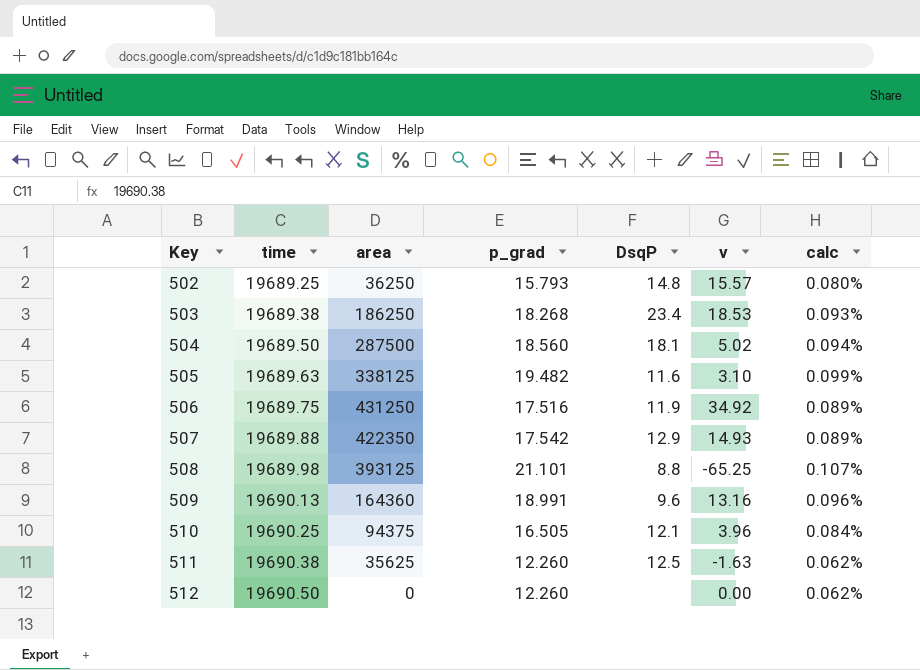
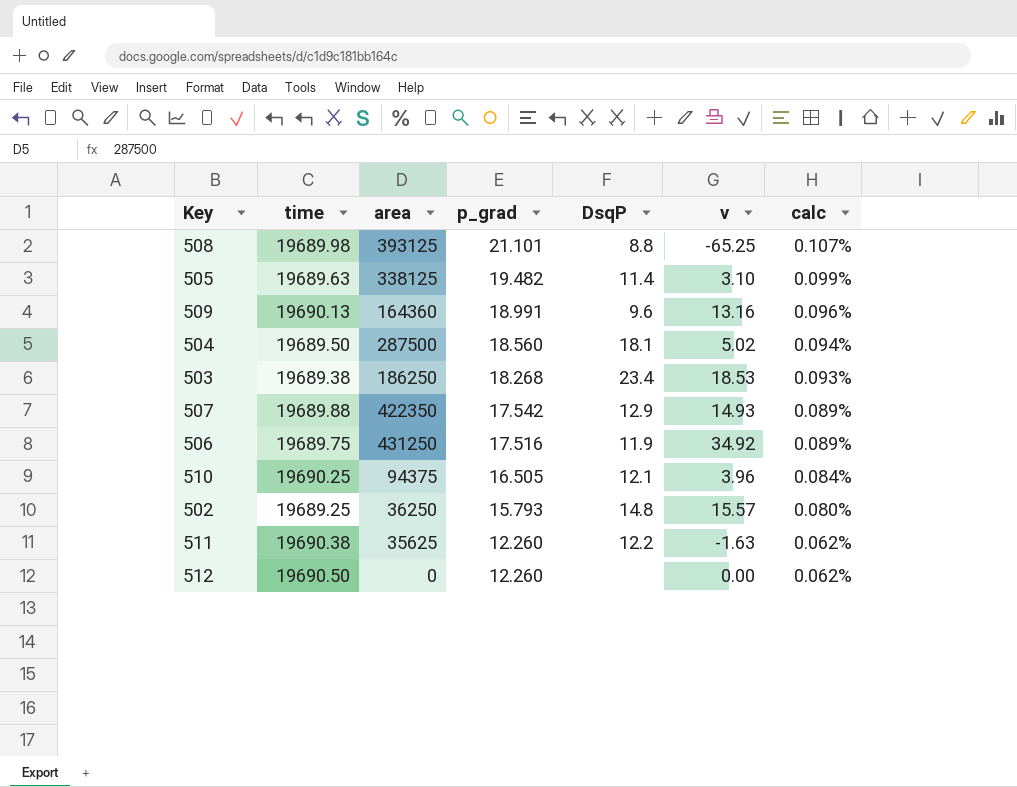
row order: Key ascending -> p_grad descending
505 | DsqP: 11.6 -> 11.4
511 | DsqP: 12.5 -> 12.2

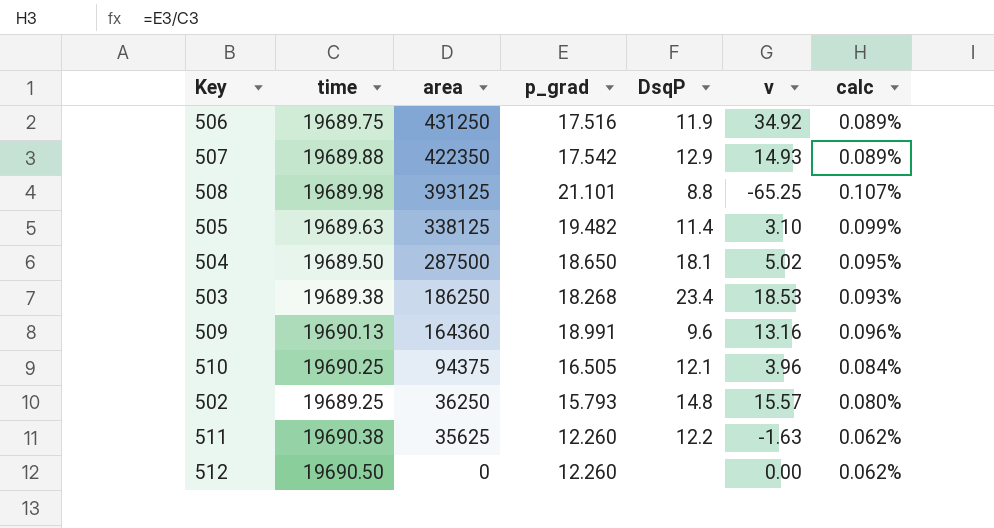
row order: p_grad descending -> area descending
504 | p_grad: 18.560 -> 18.650
504 | calc: 0.094% -> 0.095%

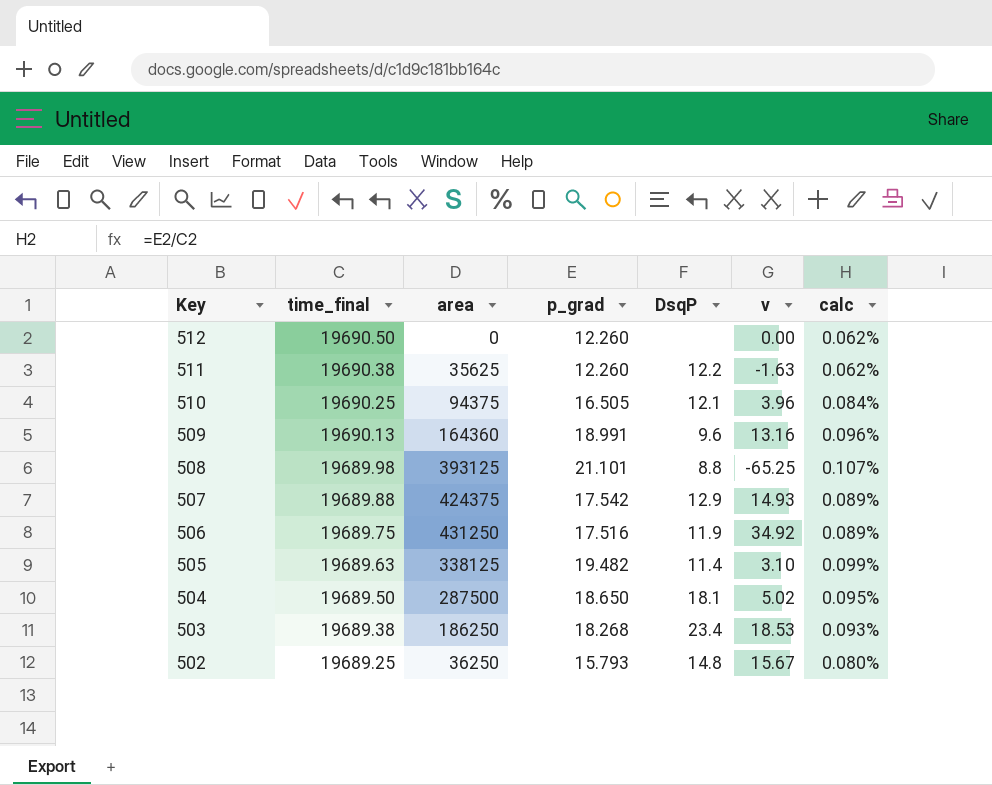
row order: area descending -> Key descending
column name: time -> time_final
507 | area: 422350 -> 424375
502 | v: 15.57 -> 15.67

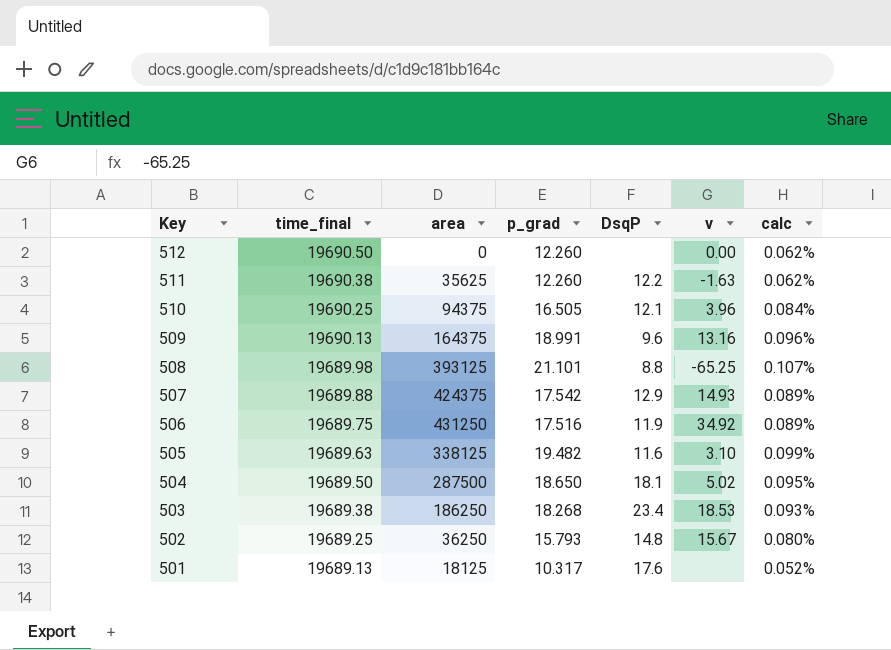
509 | area: 164360 -> 164375
505 | DsqP: 11.4 -> 11.6
row 501: none -> 19689.13 | 18125 | 10.317 | 17.6 | none | 0.052%

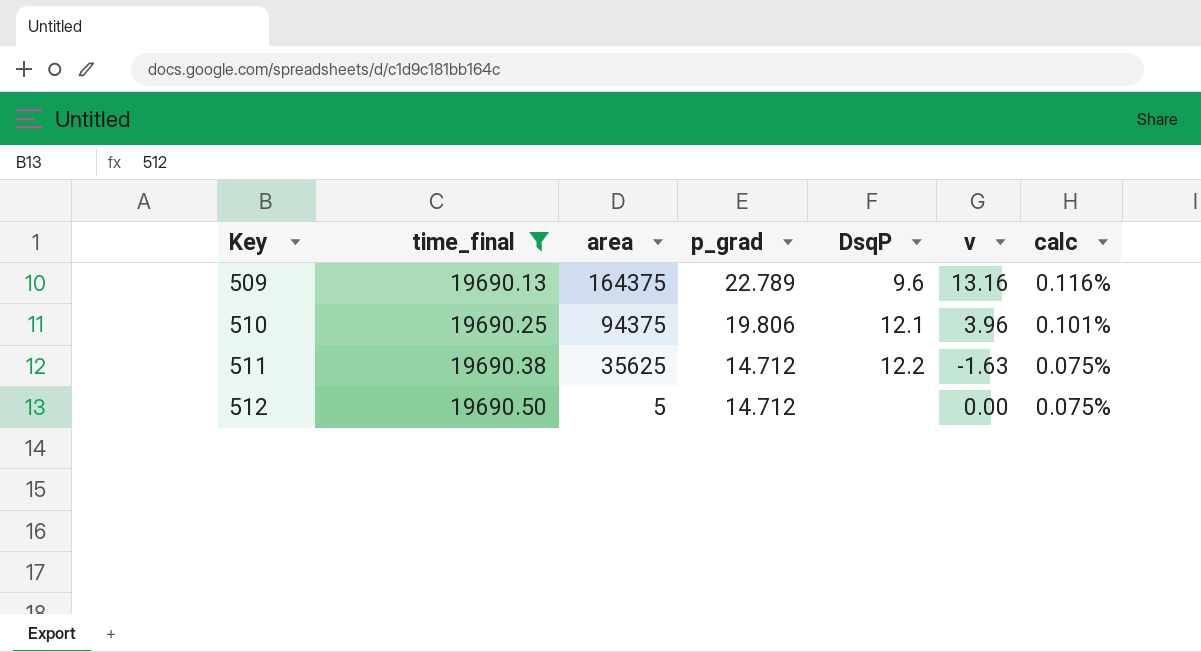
filter: none -> time_final >= 19690.13
row order: Key descending -> Key ascending
509 | p_grad: 18.991 -> 22.789
509 | calc: 0.096% -> 0.116%
510 | p_grad: 16.505 -> 19.806
510 | calc: 0.084% -> 0.101%
511 | p_grad: 12.260 -> 14.712
511 | calc: 0.062% -> 0.075%
512 | area: 0 -> 5
512 | p_grad: 12.260 -> 14.712
512 | calc: 0.062% -> 0.075%

